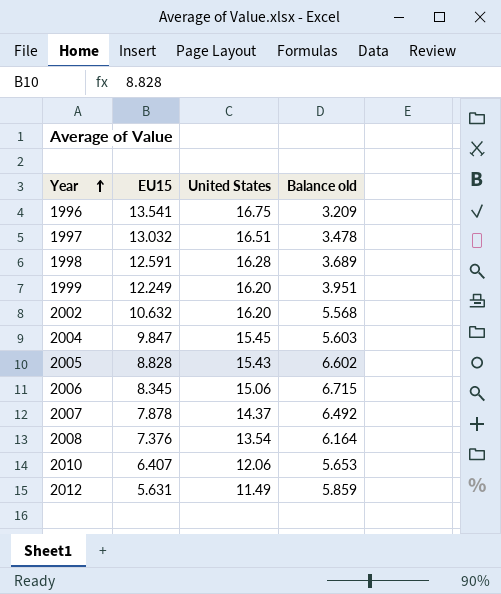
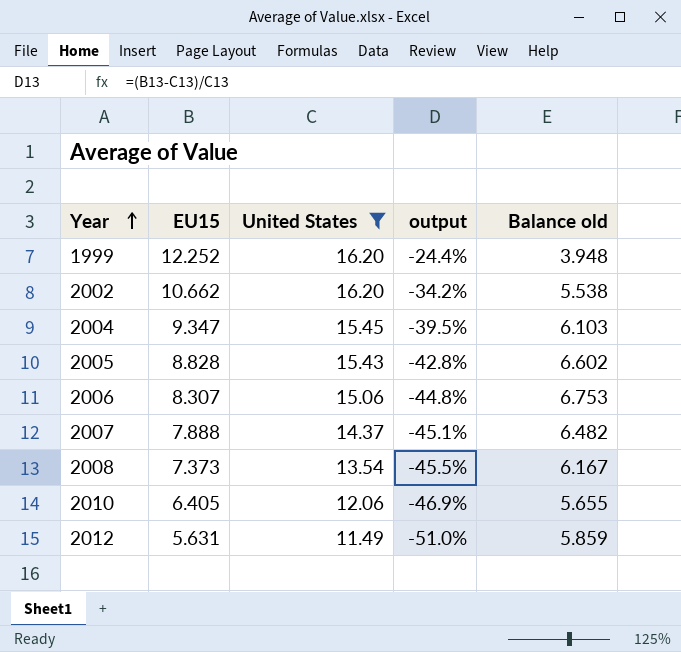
filter: none -> United States <= 16.20
column output | formula: none -> ([EU15] - [United States]) / [United States]
1999 | EU15: 12.249 -> 12.252
1999 | Balance old: 3.951 -> 3.948
2002 | EU15: 10.632 -> 10.662
2002 | Balance old: 5.568 -> 5.538
2004 | EU15: 9.847 -> 9.347
2004 | Balance old: 5.603 -> 6.103
2006 | EU15: 8.345 -> 8.307
2006 | Balance old: 6.715 -> 6.753
2007 | EU15: 7.878 -> 7.888
2007 | Balance old: 6.492 -> 6.482
2008 | EU15: 7.376 -> 7.373
2008 | Balance old: 6.164 -> 6.167
2010 | EU15: 6.407 -> 6.405
2010 | Balance old: 5.653 -> 5.655

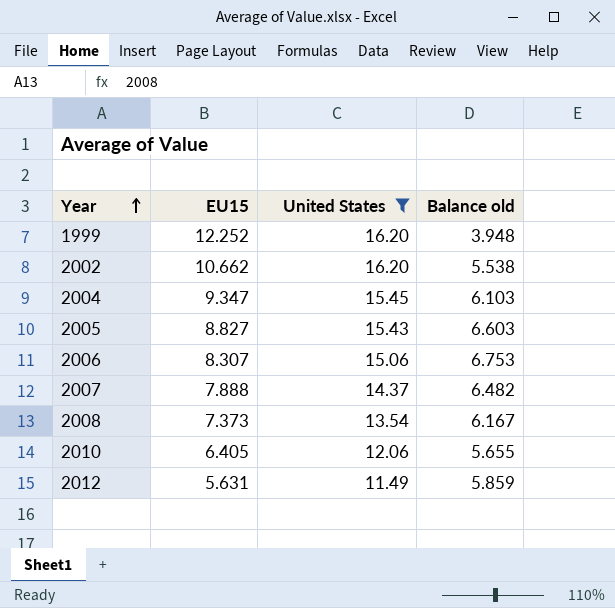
column output | formula: ([EU15] - [United States]) / [United States] -> none
2005 | EU15: 8.828 -> 8.827
2005 | Balance old: 6.602 -> 6.603

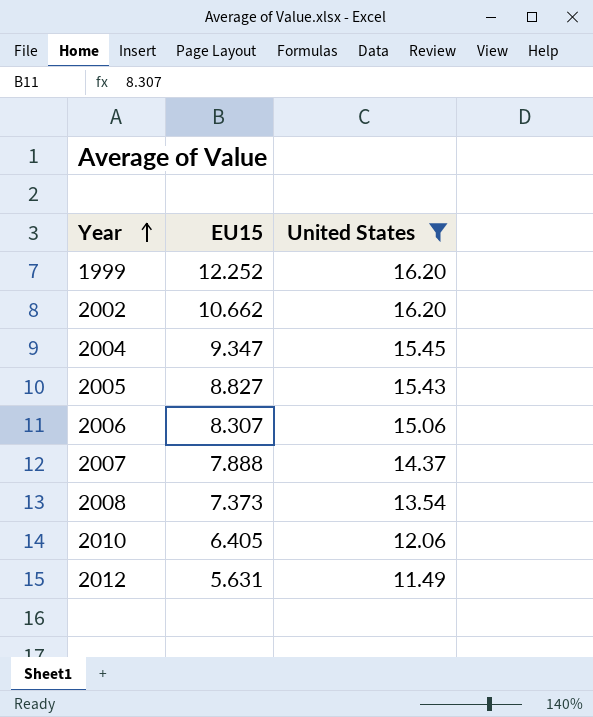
column Balance old | formula: [United States] - [EU15] -> none

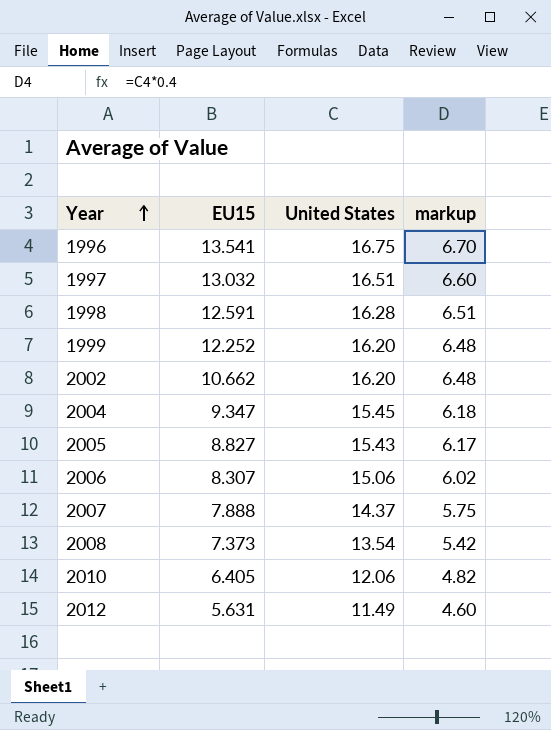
filter: United States <= 16.20 -> none
column markup | formula: none -> [United States] * 0.4

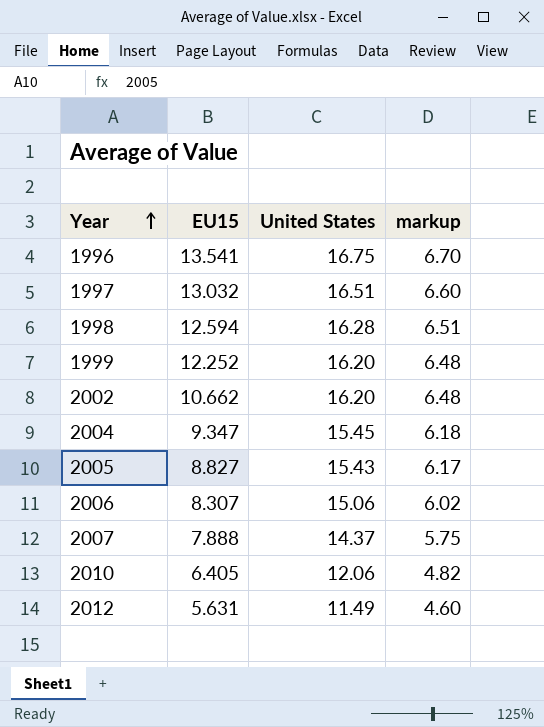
row 2008: 7.373 | 13.54 | 5.42 -> none
1998 | EU15: 12.591 -> 12.594

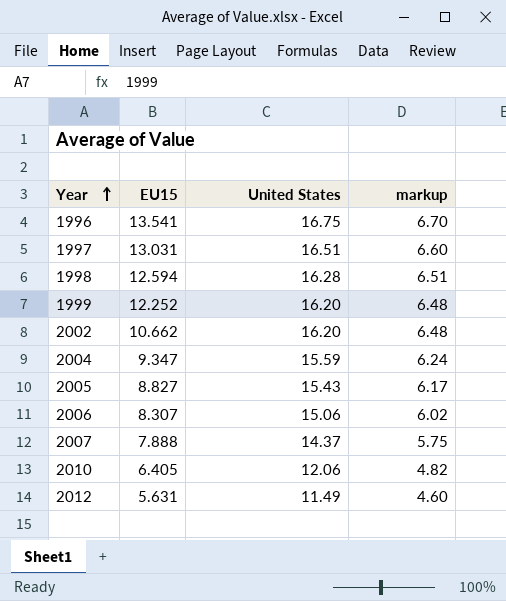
1997 | EU15: 13.032 -> 13.031
2004 | United States: 15.45 -> 15.59
2004 | markup: 6.18 -> 6.24

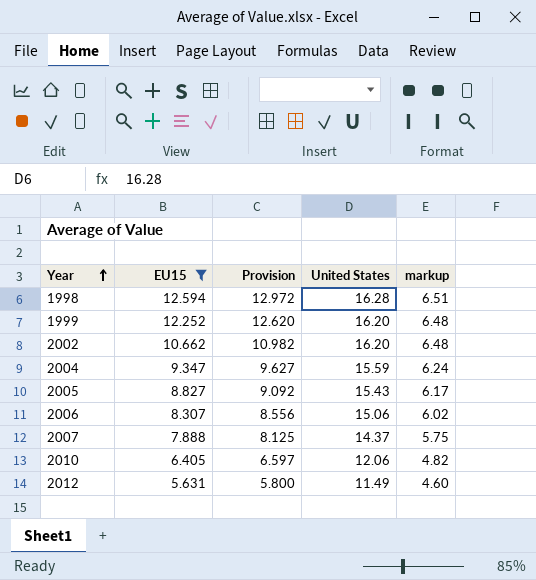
filter: none -> EU15 <= 12.594
column Provision | formula: none -> [EU15] * 1.03

